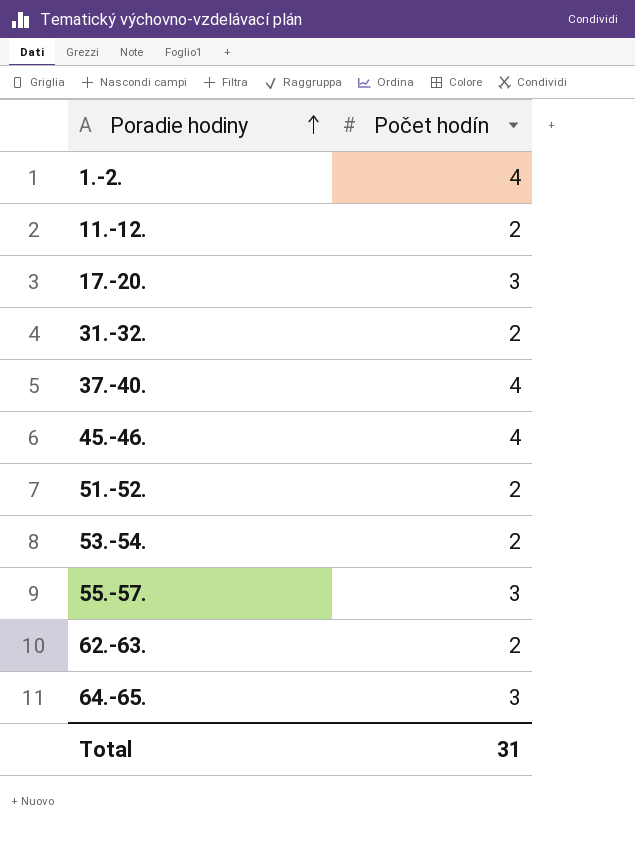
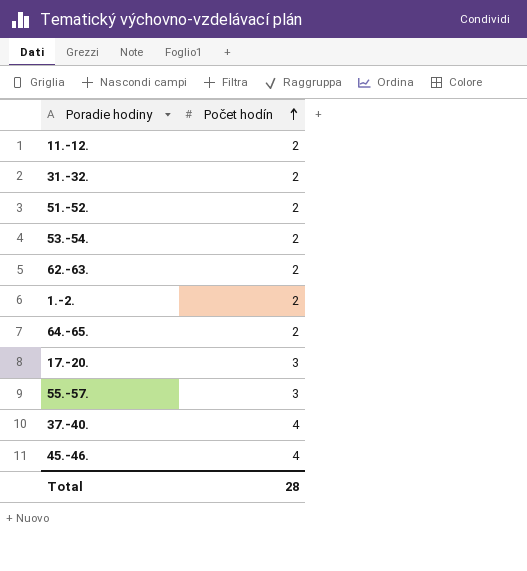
row order: Poradie hodiny ascending -> Počet hodín ascending
1.-2. | Počet hodín: 4 -> 2
64.-65. | Počet hodín: 3 -> 2
Total | Počet hodín: 31 -> 28

